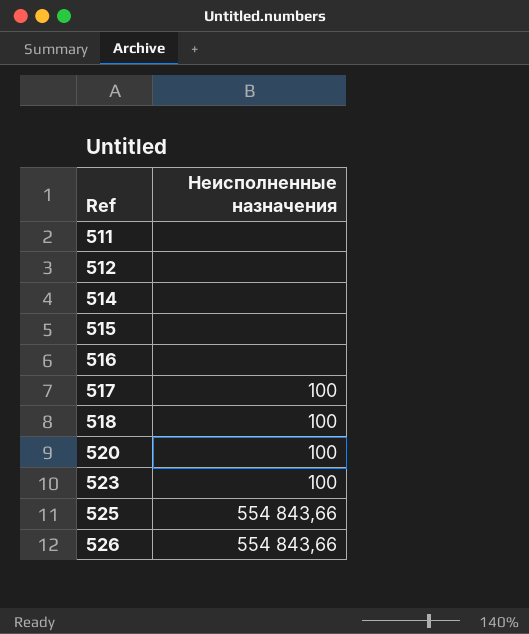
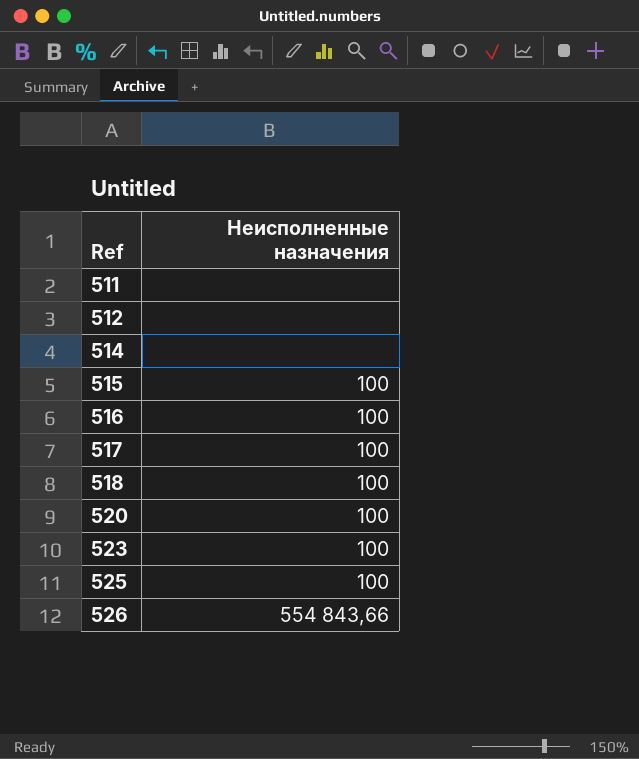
515 | Неисполненные назначения: none -> 100
516 | Неисполненные назначения: none -> 100
525 | Неисполненные назначения: 554 843,66 -> 100

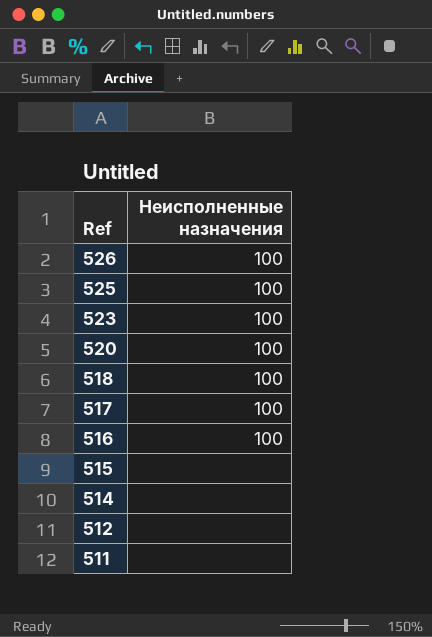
row order: Ref ascending -> Ref descending
526 | Неисполненные назначения: 554 843,66 -> 100
515 | Неисполненные назначения: 100 -> none

